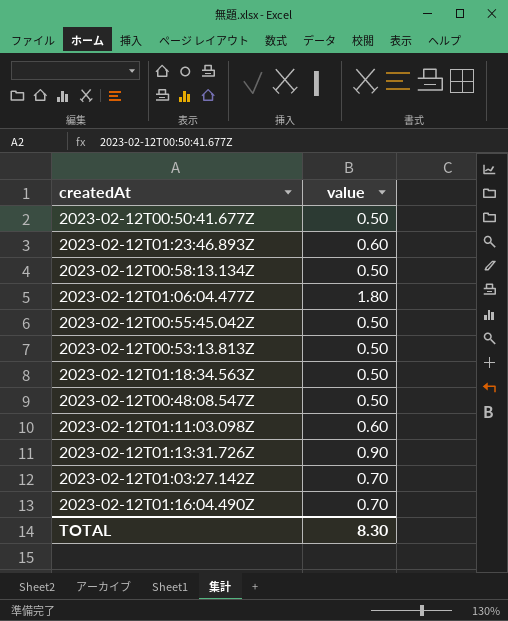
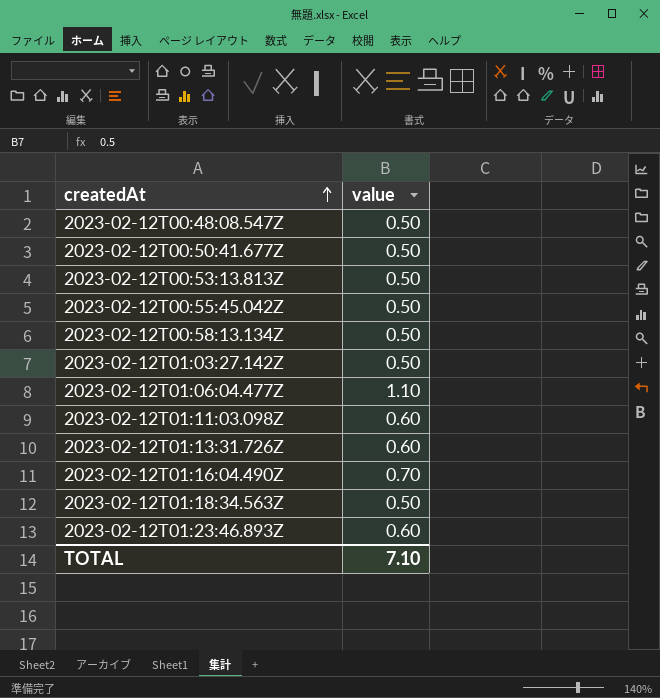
row order: none -> createdAt ascending
2023-02-12T01:03:27.142Z | value: 0.70 -> 0.50
2023-02-12T01:06:04.477Z | value: 1.80 -> 1.10
2023-02-12T01:13:31.726Z | value: 0.90 -> 0.60
TOTAL | value: 8.30 -> 7.10

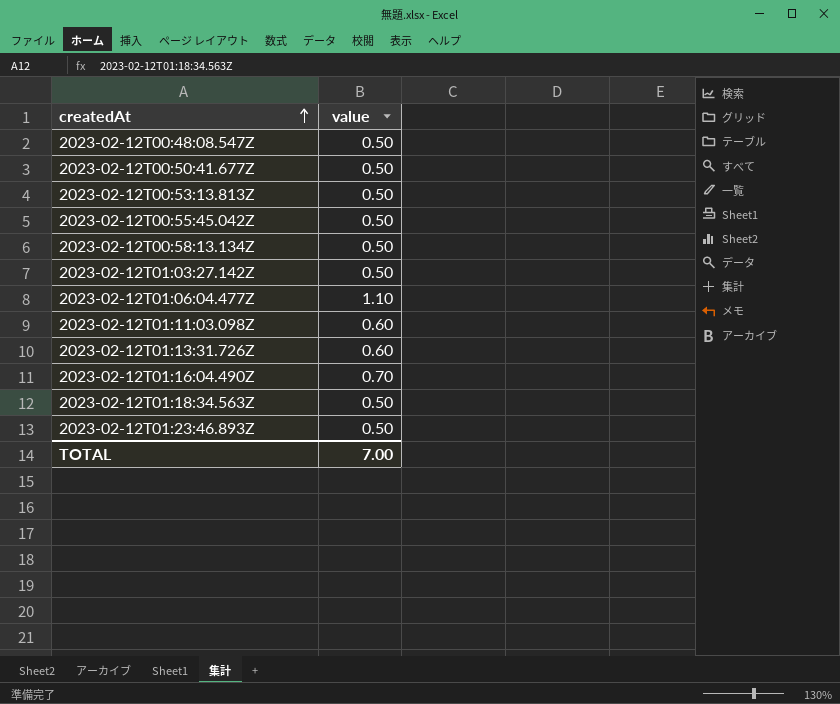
2023-02-12T01:23:46.893Z | value: 0.60 -> 0.50
TOTAL | value: 7.10 -> 7.00

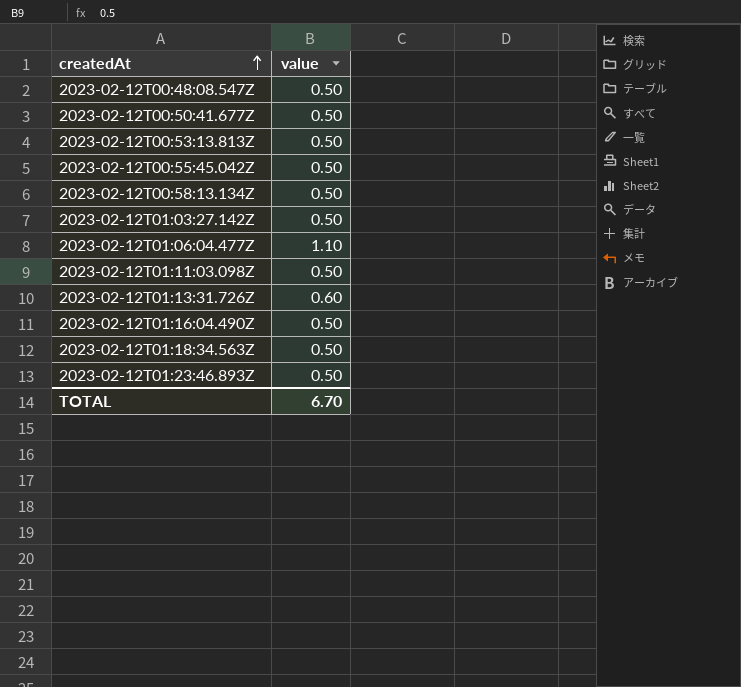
2023-02-12T01:11:03.098Z | value: 0.60 -> 0.50
2023-02-12T01:16:04.490Z | value: 0.70 -> 0.50
TOTAL | value: 7.00 -> 6.70

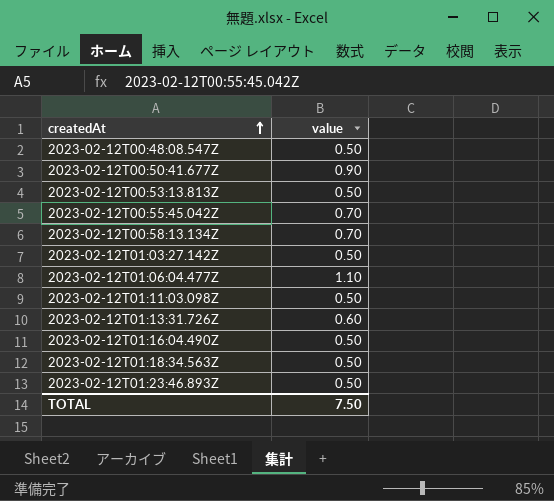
2023-02-12T00:50:41.677Z | value: 0.50 -> 0.90
2023-02-12T00:55:45.042Z | value: 0.50 -> 0.70
2023-02-12T00:58:13.134Z | value: 0.50 -> 0.70
TOTAL | value: 6.70 -> 7.50

